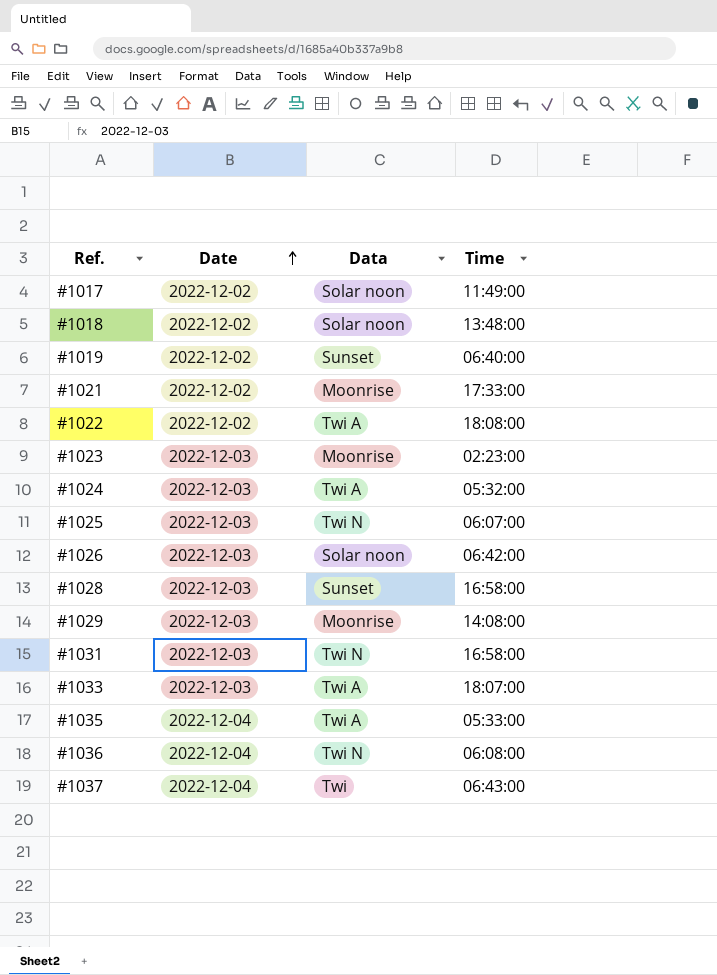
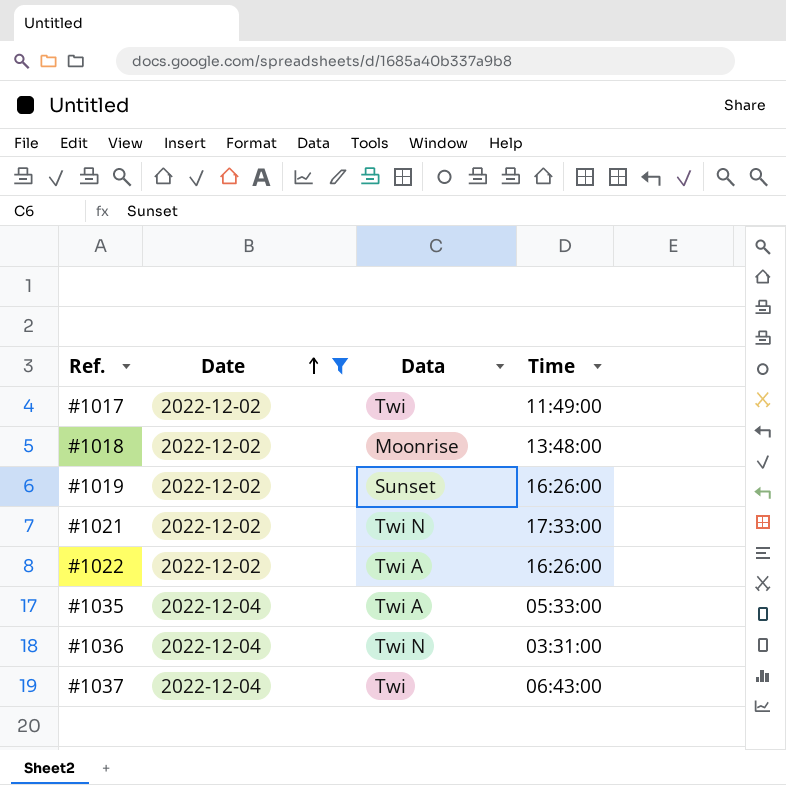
filter: none -> Date != 2022-12-03
#1017 | Data: Solar noon -> Twi
#1018 | Data: Solar noon -> Moonrise
#1019 | Time: 06:40:00 -> 16:26:00
#1021 | Data: Moonrise -> Twi N
#1022 | Time: 18:08:00 -> 16:26:00
#1036 | Time: 06:08:00 -> 03:31:00

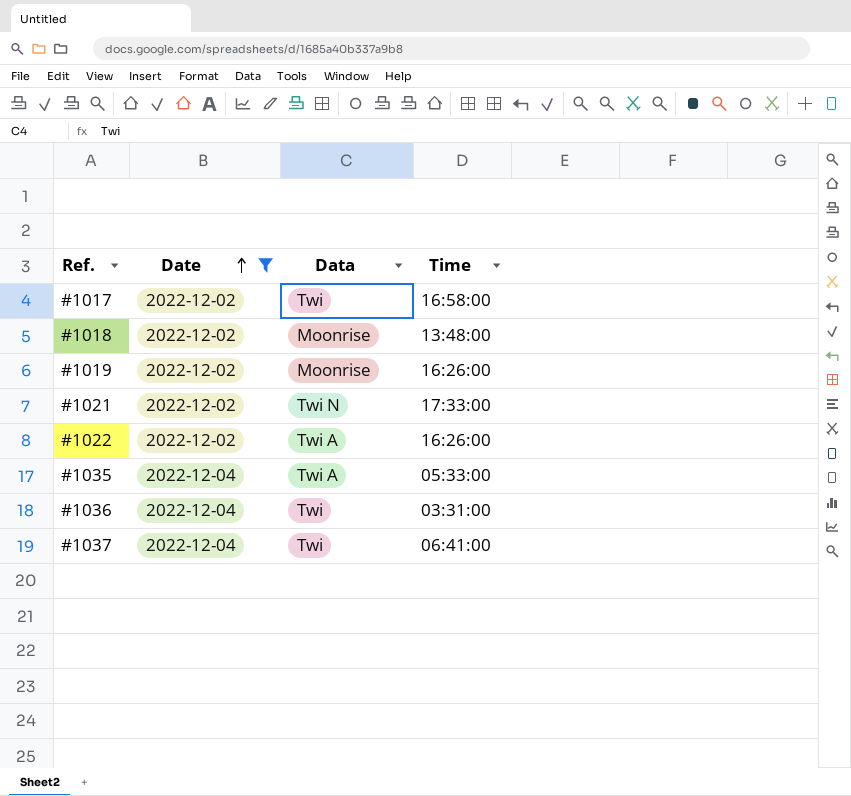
#1017 | Time: 11:49:00 -> 16:58:00
#1019 | Data: Sunset -> Moonrise
#1036 | Data: Twi N -> Twi
#1037 | Time: 06:43:00 -> 06:41:00

